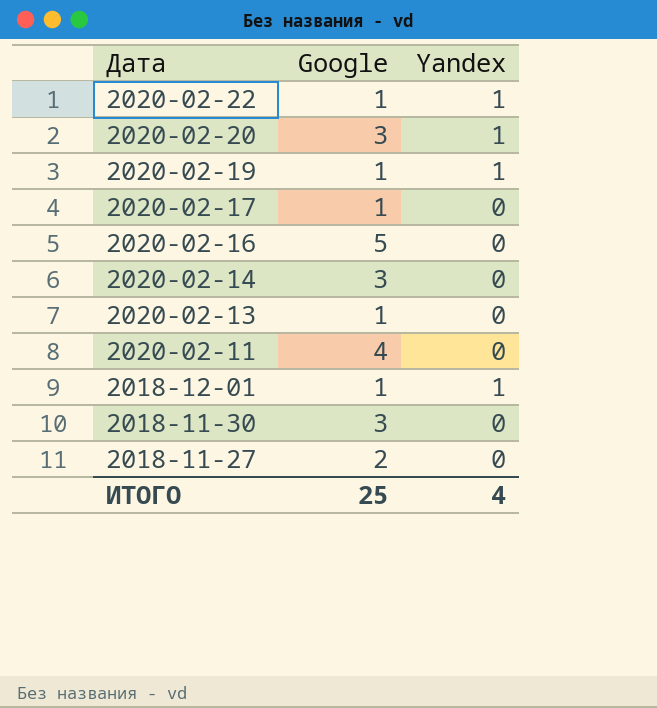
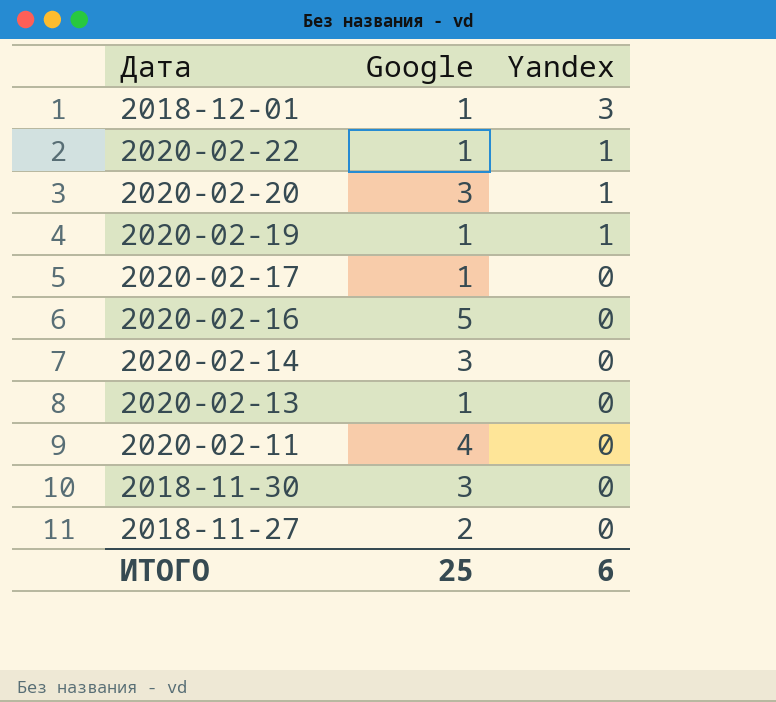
row order: Дата descending -> Yandex descending
2018-12-01 | Yandex: 1 -> 3
ИТОГО | Yandex: 4 -> 6

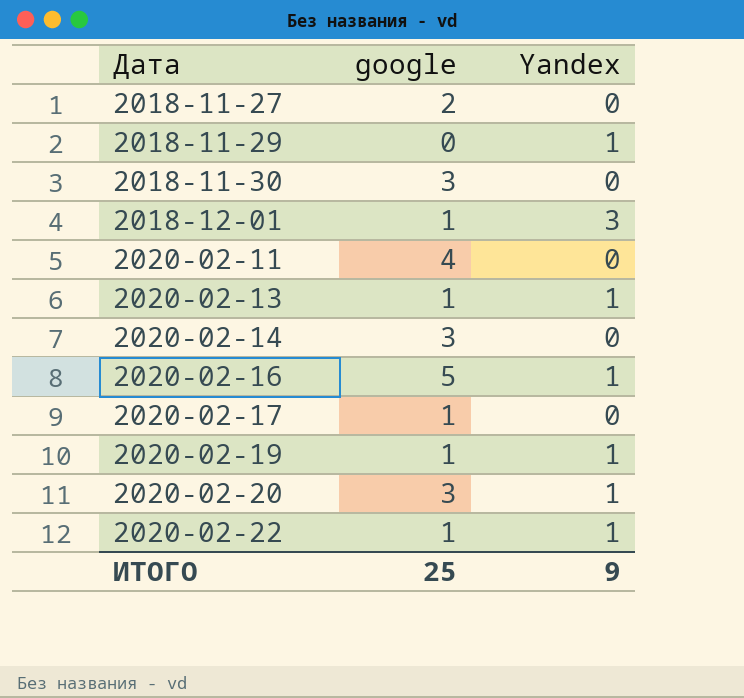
row order: Yandex descending -> Дата ascending
column name: Google -> google
row 2018-11-29: none -> 0 | 1
2020-02-13 | Yandex: 0 -> 1
2020-02-16 | Yandex: 0 -> 1
ИТОГО | Yandex: 6 -> 9

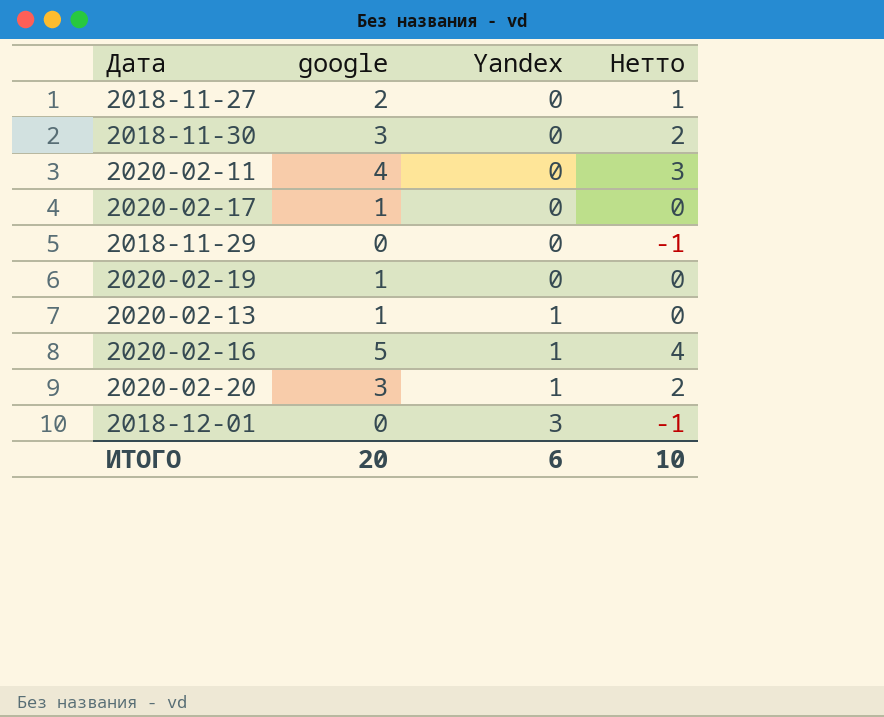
row order: Дата ascending -> Yandex ascending
column Нетто | formula: none -> [google] - 1
row 2020-02-14: 3 | 0 -> none
row 2020-02-22: 1 | 1 -> none
2018-11-29 | Yandex: 1 -> 0
2020-02-19 | Yandex: 1 -> 0
2018-12-01 | google: 1 -> 0
ИТОГО | google: 25 -> 20
ИТОГО | Yandex: 9 -> 6

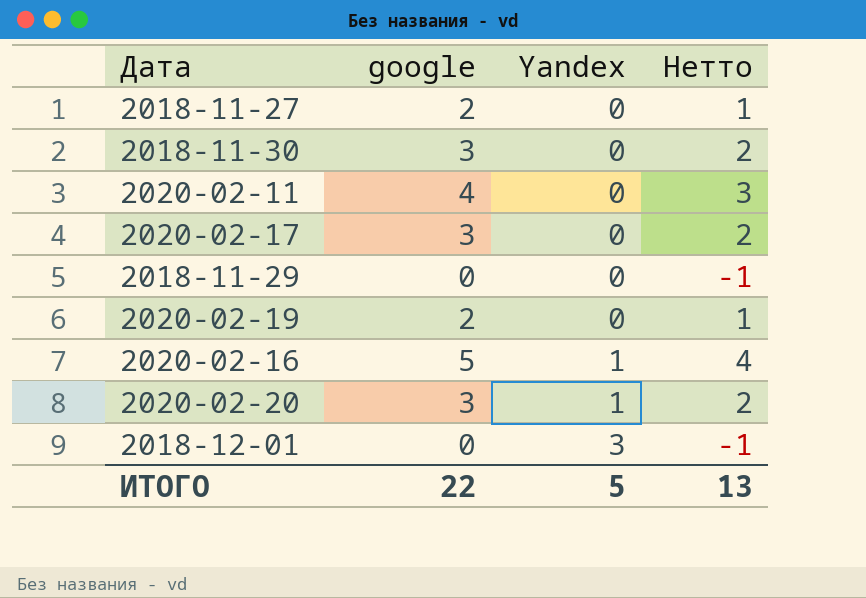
row 2020-02-13: 1 | 1 | 0 -> none
2020-02-17 | google: 1 -> 3
2020-02-17 | Нетто: 0 -> 2
2020-02-19 | google: 1 -> 2
2020-02-19 | Нетто: 0 -> 1
ИТОГО | google: 20 -> 22
ИТОГО | Yandex: 6 -> 5
ИТОГО | Нетто: 10 -> 13

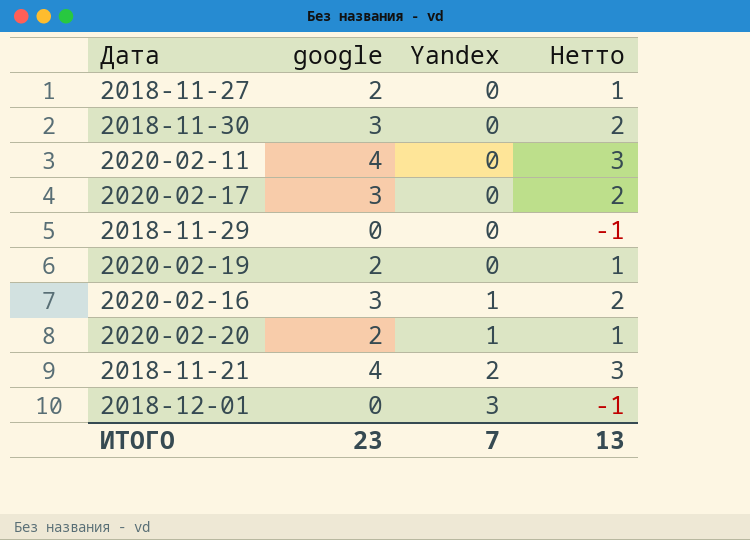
2020-02-16 | google: 5 -> 3
2020-02-16 | Нетто: 4 -> 2
2020-02-20 | google: 3 -> 2
2020-02-20 | Нетто: 2 -> 1
row 2018-11-21: none -> 4 | 2 | 3
ИТОГО | google: 22 -> 23
ИТОГО | Yandex: 5 -> 7

